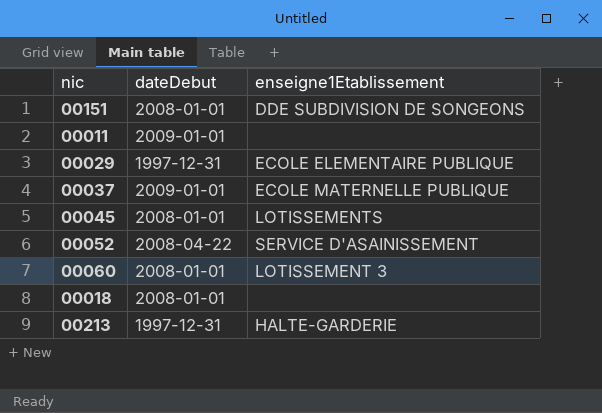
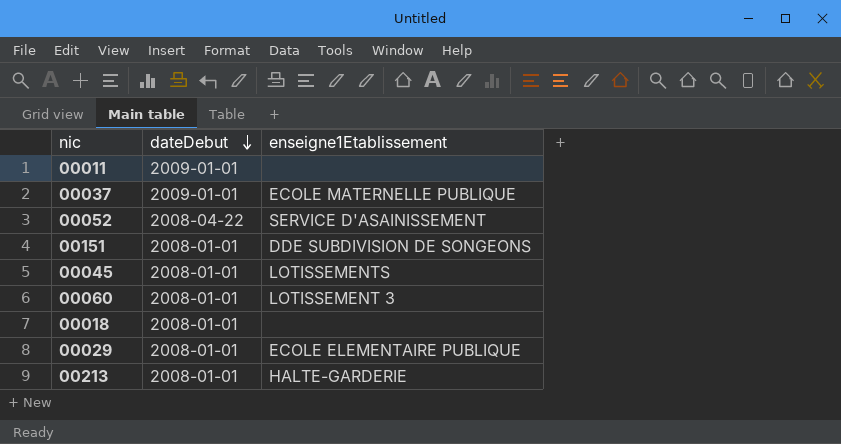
row order: none -> dateDebut descending
00029 | dateDebut: 1997-12-31 -> 2008-01-01
00213 | dateDebut: 1997-12-31 -> 2008-01-01

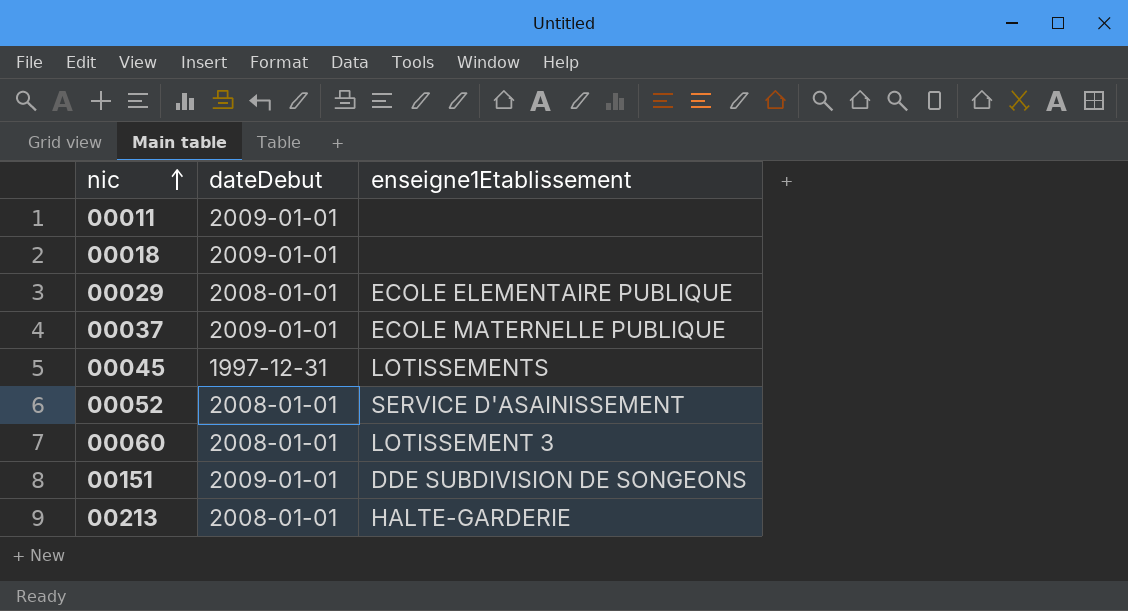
row order: dateDebut descending -> nic ascending
00018 | dateDebut: 2008-01-01 -> 2009-01-01
00045 | dateDebut: 2008-01-01 -> 1997-12-31
00052 | dateDebut: 2008-04-22 -> 2008-01-01
00151 | dateDebut: 2008-01-01 -> 2009-01-01

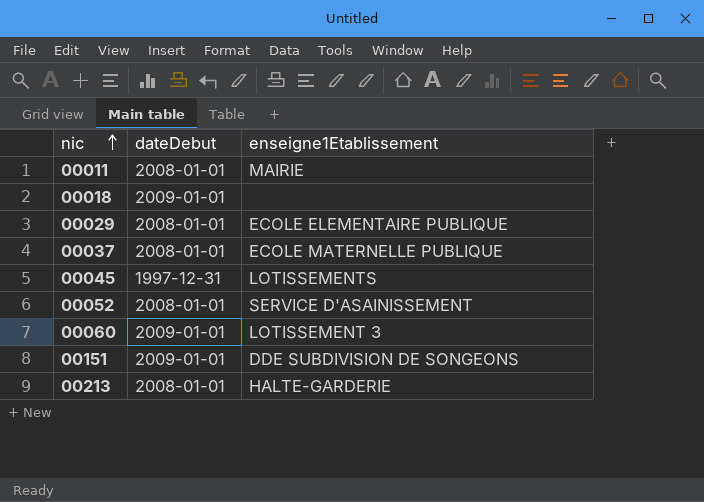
00011 | dateDebut: 2009-01-01 -> 2008-01-01
00011 | enseigne1Etablissement: none -> MAIRIE
00037 | dateDebut: 2009-01-01 -> 2008-01-01
00060 | dateDebut: 2008-01-01 -> 2009-01-01

